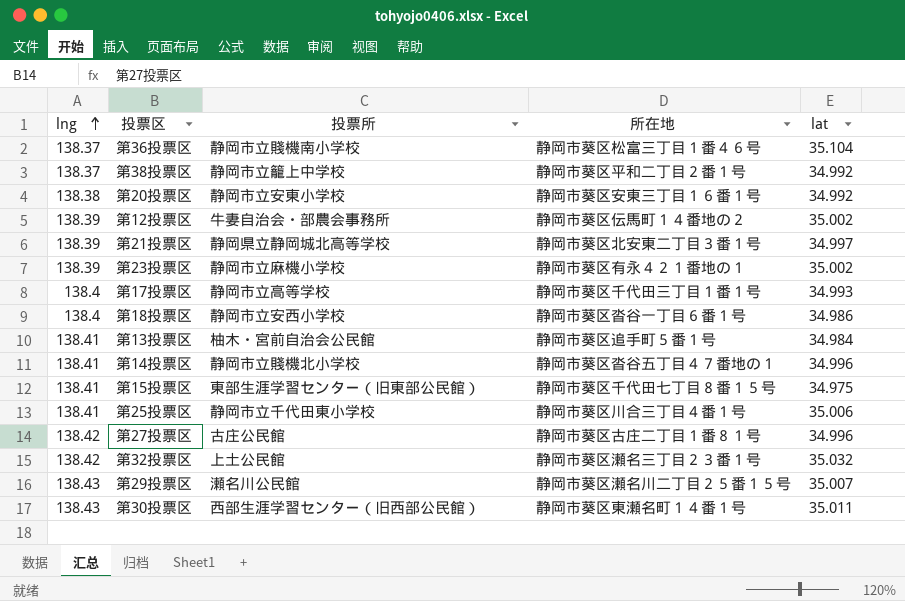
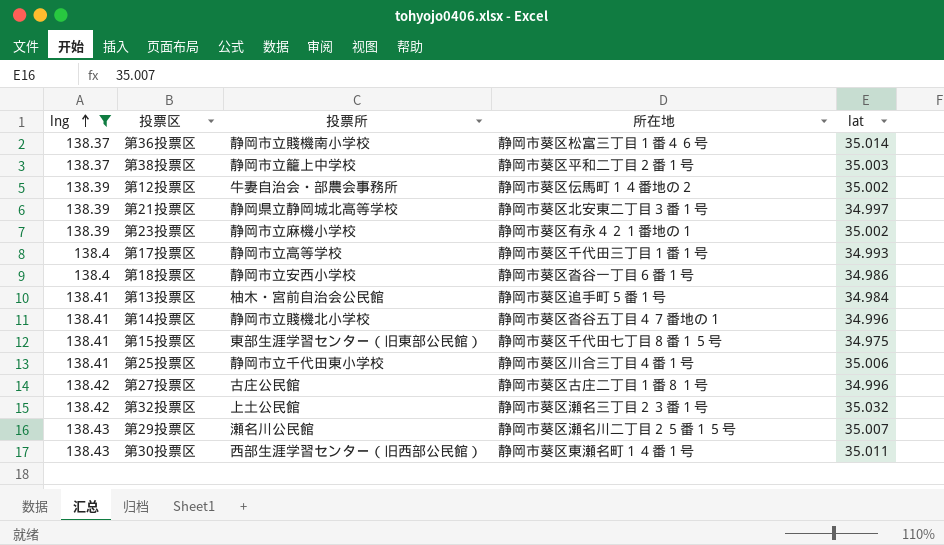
filter: none -> lng != 138.38
第36投票区 | lat: 35.104 -> 35.014
第38投票区 | lat: 34.992 -> 35.003

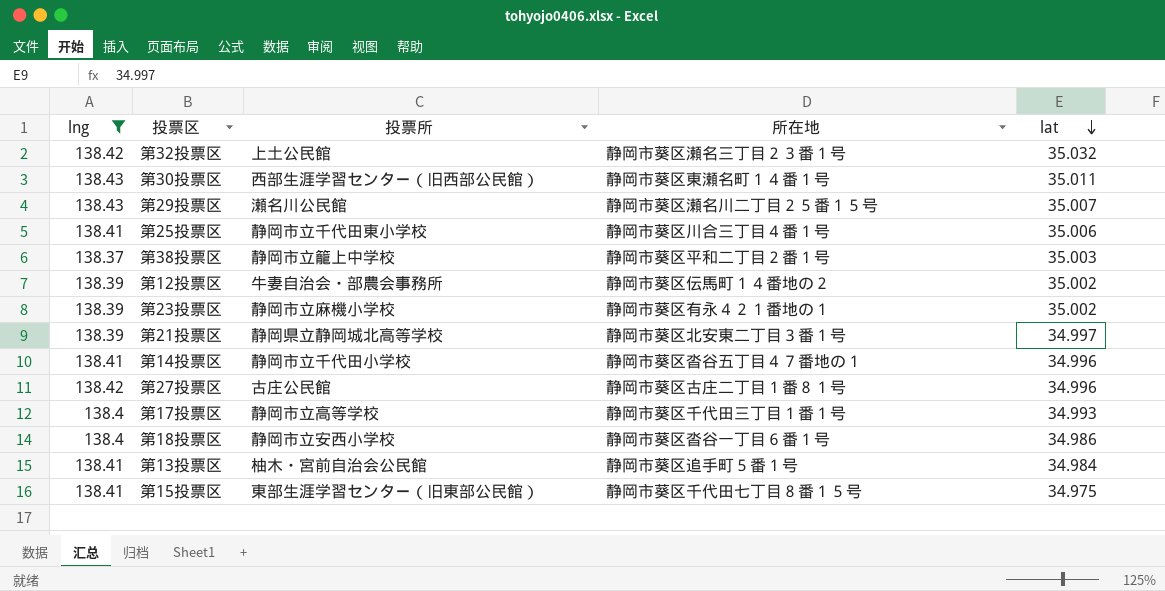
row order: lng ascending -> lat descending
row 第36投票区: 138.37 | 静岡市立賤機南小学校 | 静岡市葵区松富三丁目１番４６号 | 35.014 -> none
第14投票区 | 投票所: 静岡市立賤機北小学校 -> 静岡市立千代田小学校

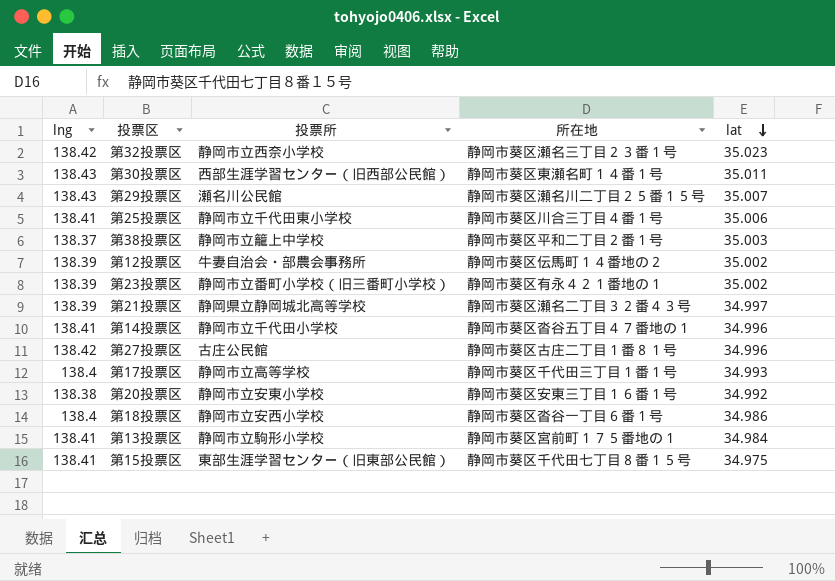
filter: lng != 138.38 -> none
第32投票区 | 投票所: 上土公民館 -> 静岡市立西奈小学校
第32投票区 | lat: 35.032 -> 35.023
第23投票区 | 投票所: 静岡市立麻機小学校 -> 静岡市立番町小学校（旧三番町小学校）
第21投票区 | 所在地: 静岡市葵区北安東二丁目３番１号 -> 静岡市葵区瀬名二丁目３２番４３号
第13投票区 | 投票所: 柚木・宮前自治会公民館 -> 静岡市立駒形小学校
第13投票区 | 所在地: 静岡市葵区追手町５番１号 -> 静岡市葵区宮前町１７５番地の１

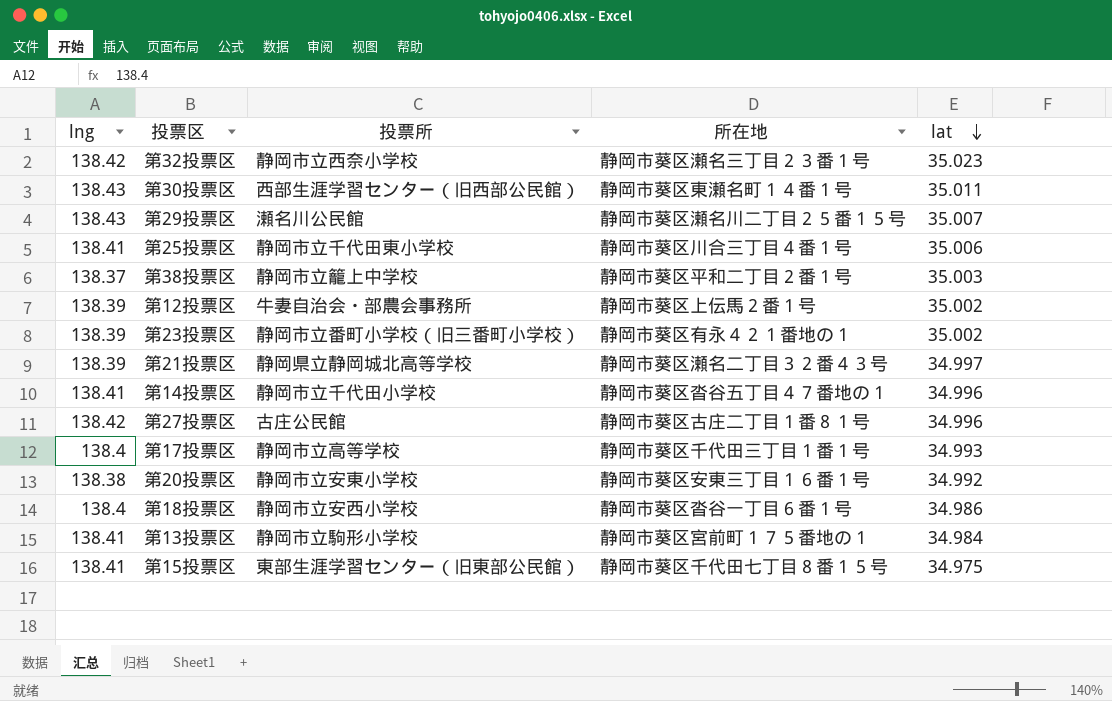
第12投票区 | 所在地: 静岡市葵区伝馬町１４番地の２ -> 静岡市葵区上伝馬２番１号

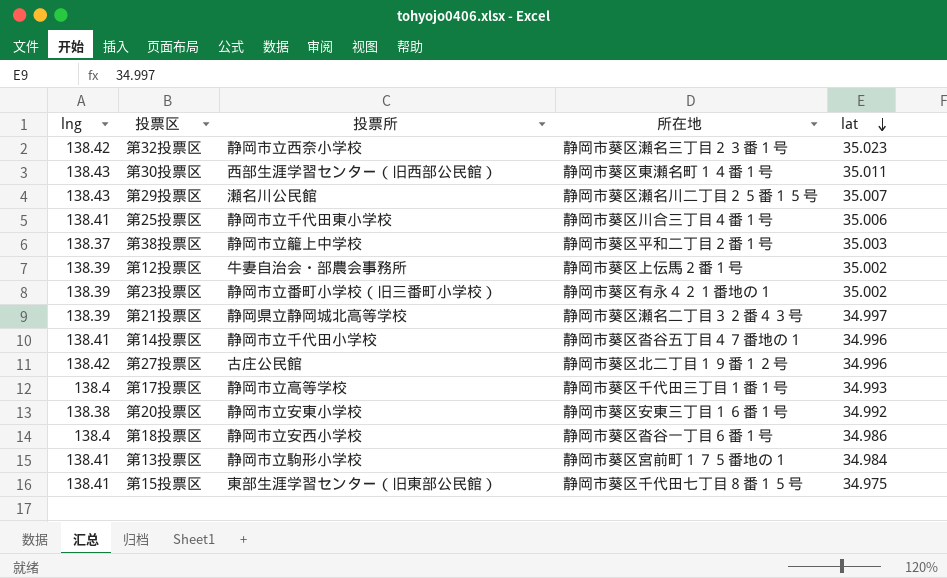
第27投票区 | 所在地: 静岡市葵区古庄二丁目１番８１号 -> 静岡市葵区北二丁目１９番１２号

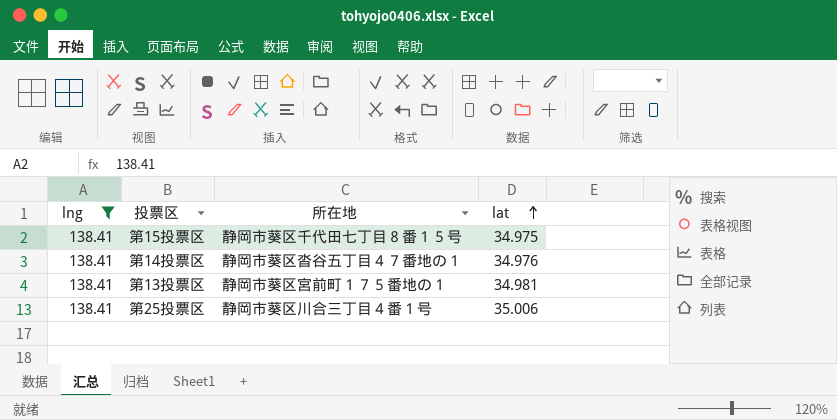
filter: none -> lng = 138.41
row order: lat descending -> lat ascending
column 投票所 | position: 3 -> none
第14投票区 | lat: 34.996 -> 34.976
第13投票区 | lat: 34.984 -> 34.981

